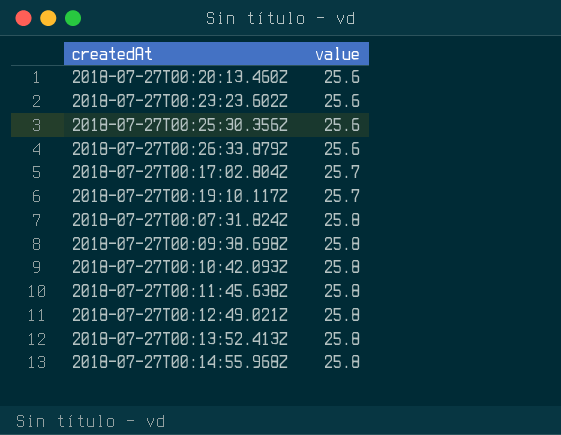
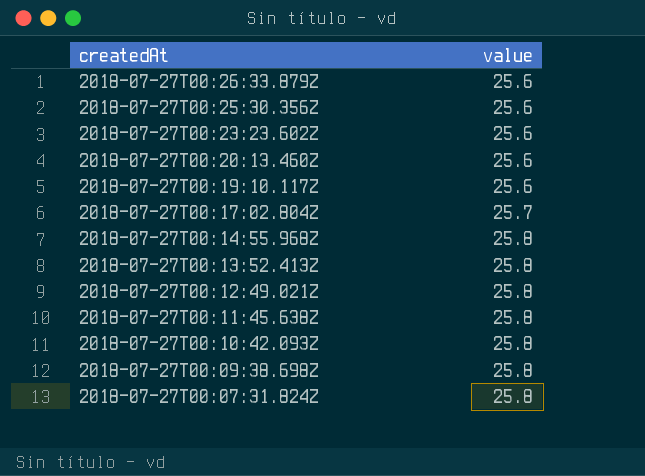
row order: value ascending -> createdAt descending
2018-07-27T00:19:10.117Z | value: 25.7 -> 25.6

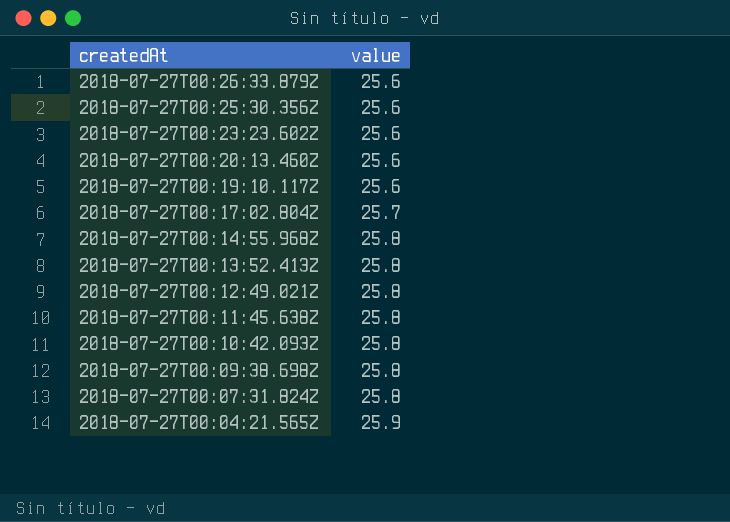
row 2018-07-27T00:04:21.565Z: none -> 25.9

